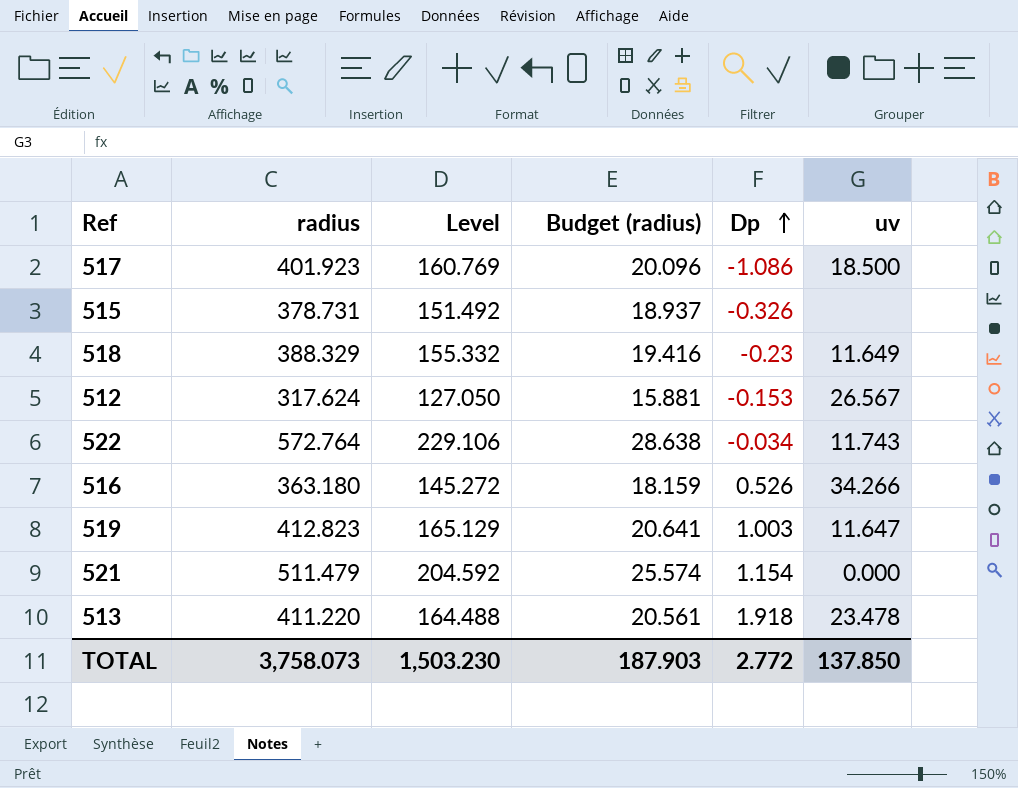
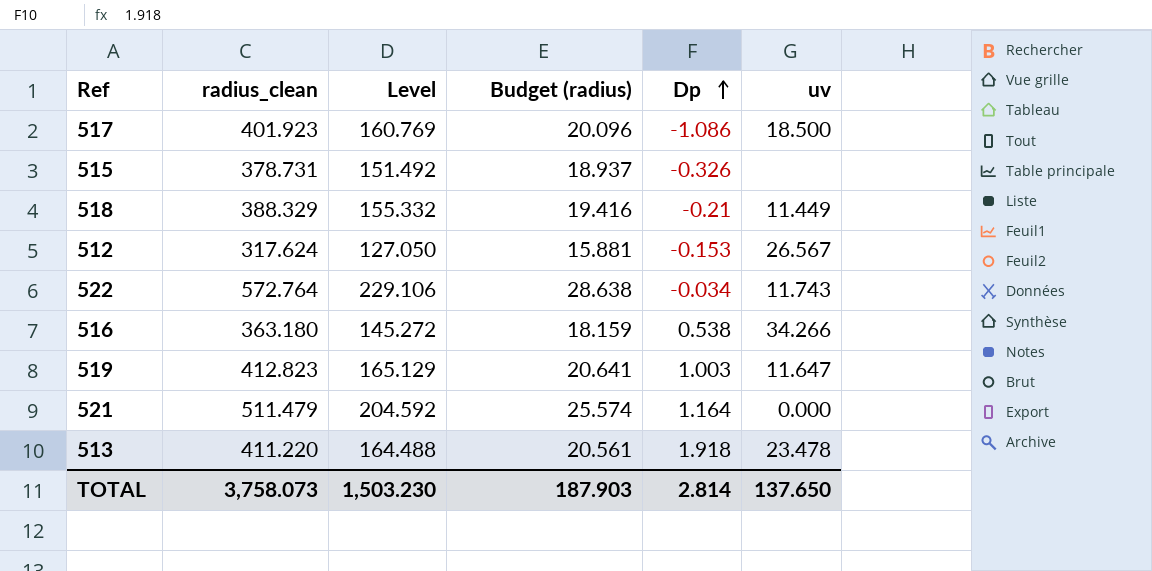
column name: radius -> radius_clean
518 | Dp: -0.23 -> -0.21
518 | uv: 11.649 -> 11.449
516 | Dp: 0.526 -> 0.538
521 | Dp: 1.154 -> 1.164
TOTAL | Dp: 2.772 -> 2.814
TOTAL | uv: 137.850 -> 137.650

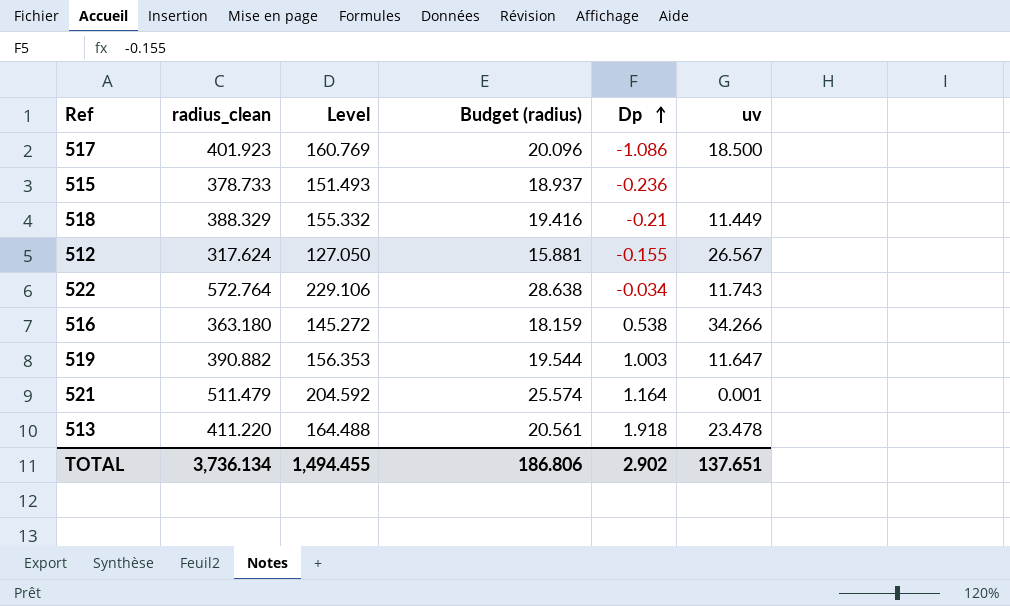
515 | radius_clean: 378.731 -> 378.733
515 | Level: 151.492 -> 151.493
515 | Dp: -0.326 -> -0.236
512 | Dp: -0.153 -> -0.155
519 | radius_clean: 412.823 -> 390.882
519 | Level: 165.129 -> 156.353
519 | Budget (radius): 20.641 -> 19.544
521 | uv: 0.000 -> 0.001
TOTAL | radius_clean: 3,758.073 -> 3,736.134
TOTAL | Level: 1,503.230 -> 1,494.455
TOTAL | Budget (radius): 187.903 -> 186.806
TOTAL | Dp: 2.814 -> 2.902
TOTAL | uv: 137.650 -> 137.651

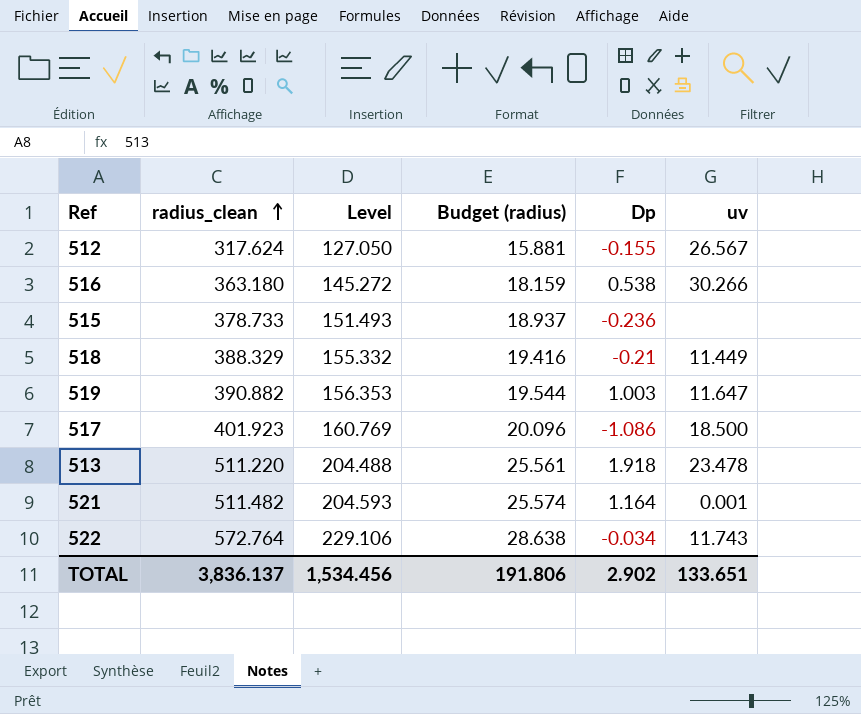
row order: Dp ascending -> radius_clean ascending
516 | uv: 34.266 -> 30.266
513 | radius_clean: 411.220 -> 511.220
513 | Level: 164.488 -> 204.488
513 | Budget (radius): 20.561 -> 25.561
521 | radius_clean: 511.479 -> 511.482
521 | Level: 204.592 -> 204.593
TOTAL | radius_clean: 3,736.134 -> 3,836.137
TOTAL | Level: 1,494.455 -> 1,534.456
TOTAL | Budget (radius): 186.806 -> 191.806
TOTAL | uv: 137.651 -> 133.651

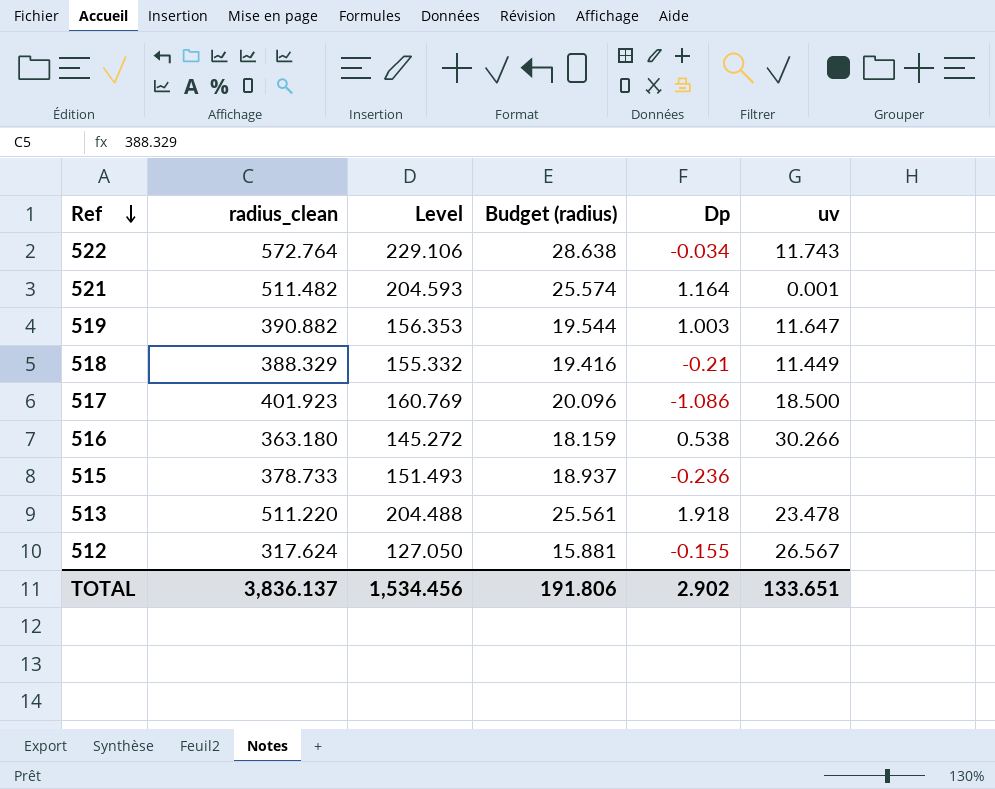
row order: radius_clean ascending -> Ref descending

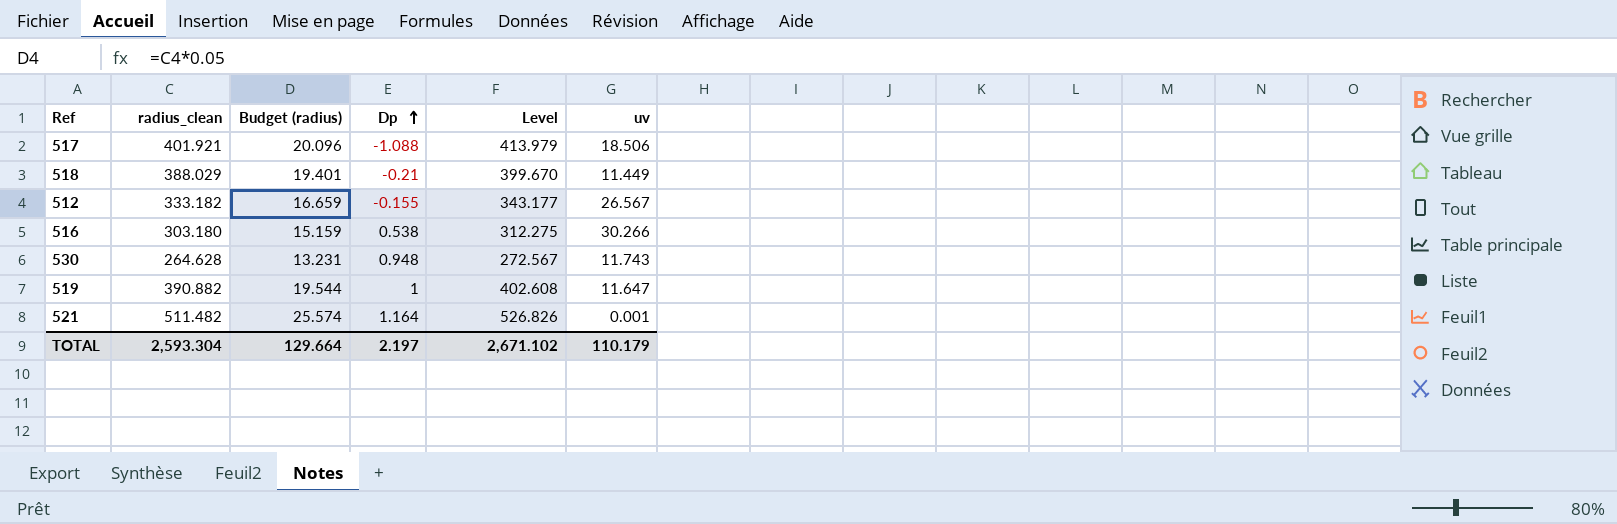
row order: Ref descending -> Dp ascending
column Level | formula: [radius_clean] * 0.4 -> [radius_clean] * 1.03
column Level | position: 3 -> 5
row 522: 572.764 | 229.106 | 28.638 | -0.034 | 11.743 -> none
row 515: 378.733 | 151.493 | 18.937 | -0.236 | none -> none
row 513: 511.220 | 204.488 | 25.561 | 1.918 | 23.478 -> none
517 | radius_clean: 401.923 -> 401.921
517 | Dp: -1.086 -> -1.088
517 | uv: 18.500 -> 18.506
518 | radius_clean: 388.329 -> 388.029
518 | Budget (radius): 19.416 -> 19.401
512 | radius_clean: 317.624 -> 333.182
512 | Budget (radius): 15.881 -> 16.659
516 | radius_clean: 363.180 -> 303.180
516 | Budget (radius): 18.159 -> 15.159
row 530: none -> 264.628 | 13.231 | 0.948 | 272.567 | 11.743
519 | Dp: 1.003 -> 1
TOTAL | radius_clean: 3,836.137 -> 2,593.304
TOTAL | Budget (radius): 191.806 -> 129.664
TOTAL | Dp: 2.902 -> 2.197
TOTAL | Level: 1,534.456 -> 2,671.102
TOTAL | uv: 133.651 -> 110.179

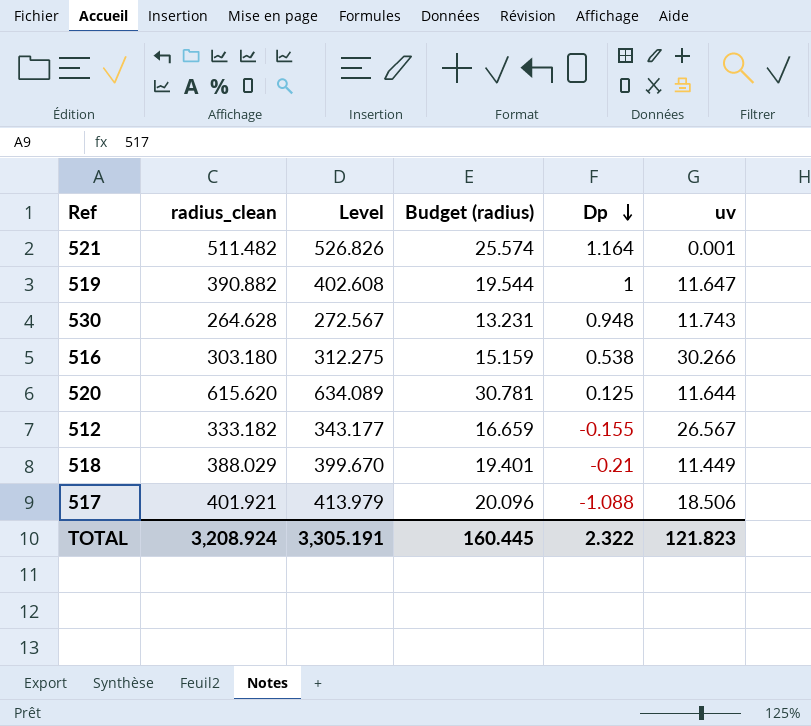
row order: Dp ascending -> Dp descending
column Level | position: 5 -> 3
row 520: none -> 615.620 | 634.089 | 30.781 | 0.125 | 11.644
TOTAL | radius_clean: 2,593.304 -> 3,208.924
TOTAL | Level: 2,671.102 -> 3,305.191
TOTAL | Budget (radius): 129.664 -> 160.445
TOTAL | Dp: 2.197 -> 2.322
TOTAL | uv: 110.179 -> 121.823

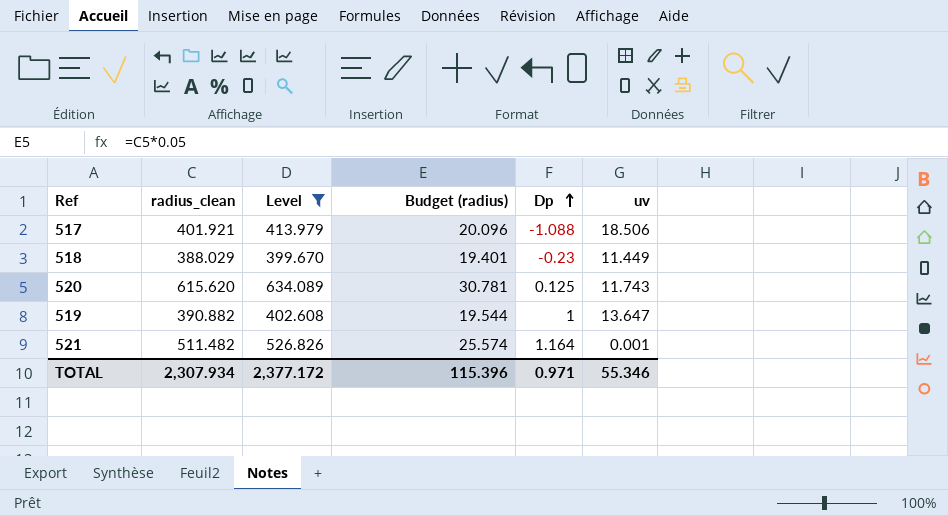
filter: none -> Level >= 399.670
row order: Dp descending -> Dp ascending
518 | Dp: -0.21 -> -0.23
520 | uv: 11.644 -> 11.743
519 | uv: 11.647 -> 13.647
TOTAL | radius_clean: 3,208.924 -> 2,307.934
TOTAL | Level: 3,305.191 -> 2,377.172
TOTAL | Budget (radius): 160.445 -> 115.396
TOTAL | Dp: 2.322 -> 0.971
TOTAL | uv: 121.823 -> 55.346

